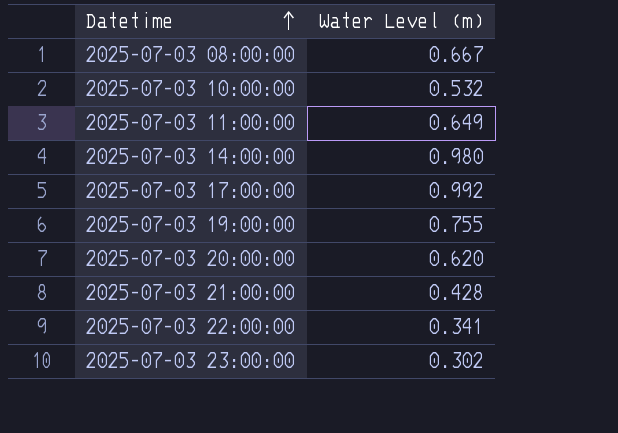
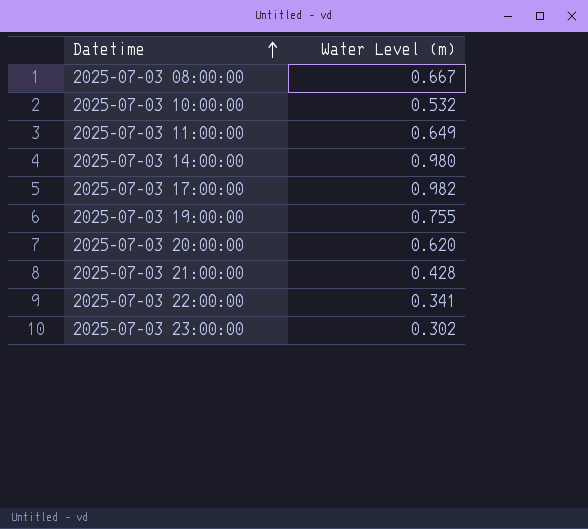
2025-07-03 17:00:00 | Water Level (m): 0.992 -> 0.982

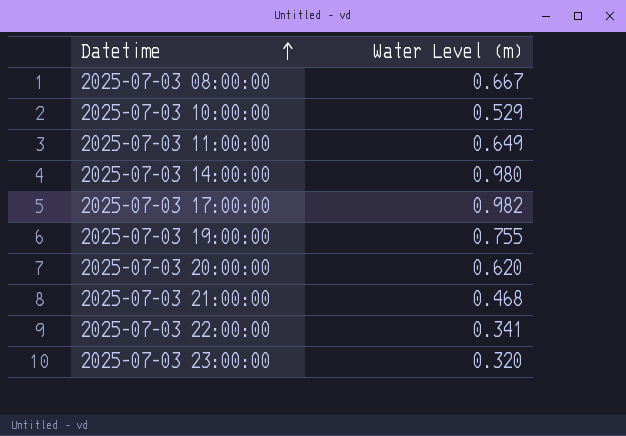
2025-07-03 10:00:00 | Water Level (m): 0.532 -> 0.529
2025-07-03 21:00:00 | Water Level (m): 0.428 -> 0.468
2025-07-03 23:00:00 | Water Level (m): 0.302 -> 0.320

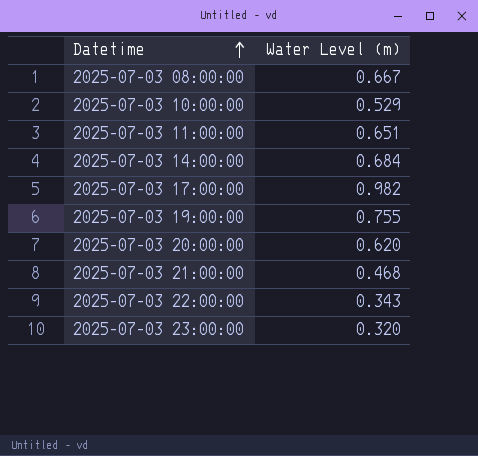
2025-07-03 11:00:00 | Water Level (m): 0.649 -> 0.651
2025-07-03 14:00:00 | Water Level (m): 0.980 -> 0.684
2025-07-03 22:00:00 | Water Level (m): 0.341 -> 0.343

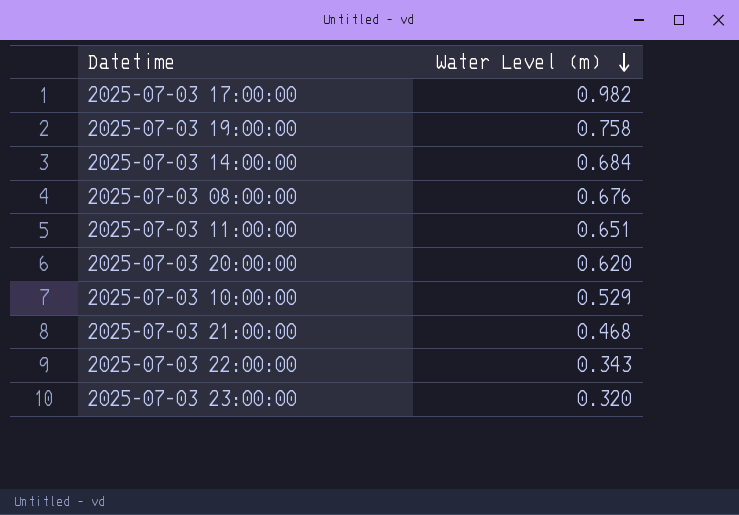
row order: Datetime ascending -> Water Level (m) descending
2025-07-03 19:00:00 | Water Level (m): 0.755 -> 0.758
2025-07-03 08:00:00 | Water Level (m): 0.667 -> 0.676

